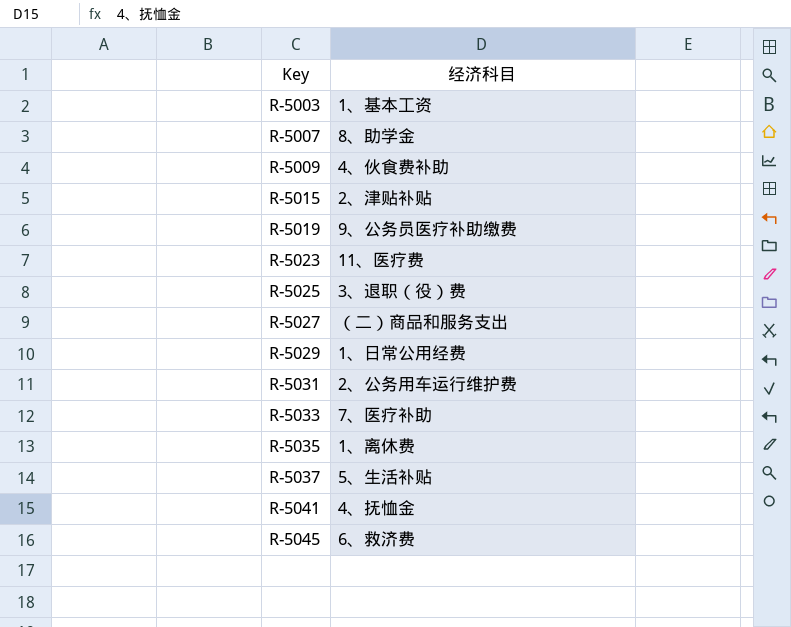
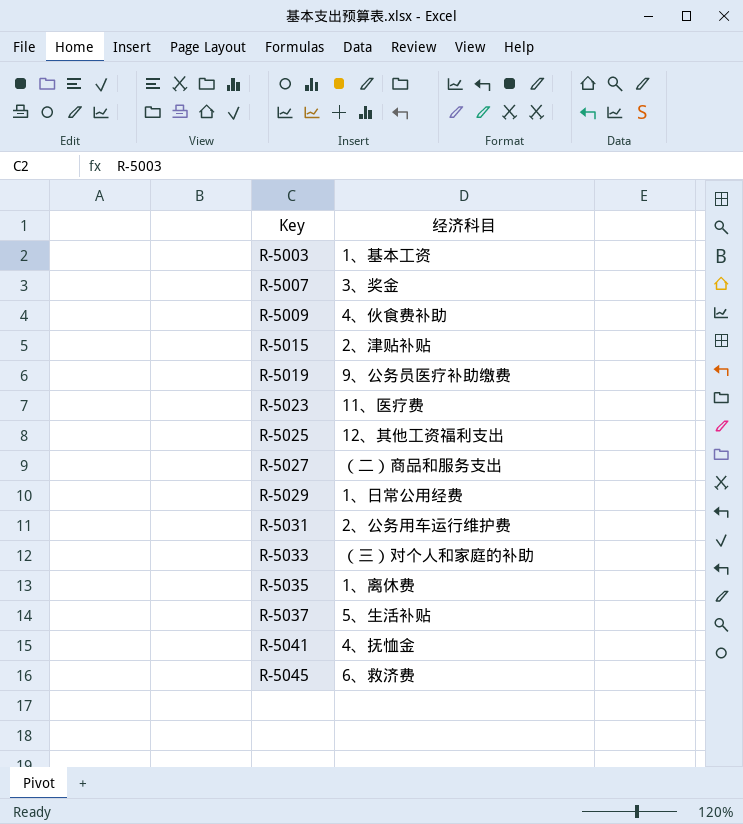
R-5007 | 经济科目: 8、助学金 -> 3、奖金
R-5025 | 经济科目: 3、退职（役）费 -> 12、其他工资福利支出
R-5033 | 经济科目: 7、医疗补助 -> （三）对个人和家庭的补助

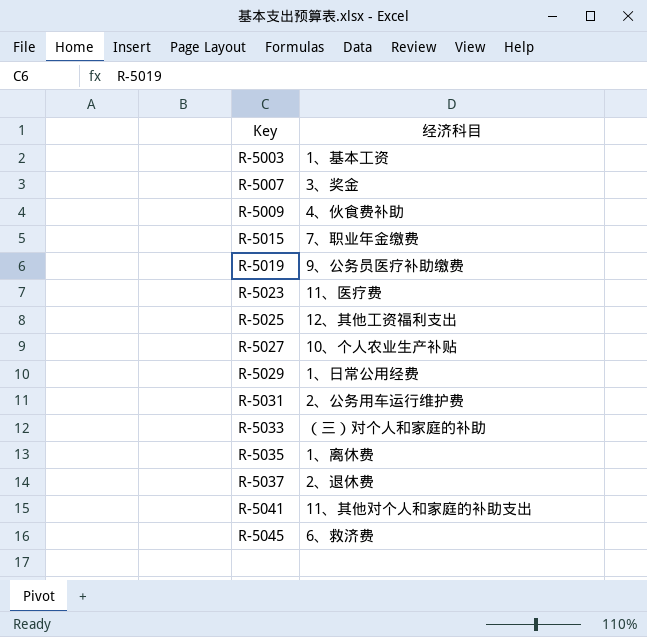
R-5015 | 经济科目: 2、津贴补贴 -> 7、职业年金缴费
R-5027 | 经济科目: （二）商品和服务支出 -> 10、个人农业生产补贴
R-5037 | 经济科目: 5、生活补贴 -> 2、退休费
R-5041 | 经济科目: 4、抚恤金 -> 11、其他对个人和家庭的补助支出

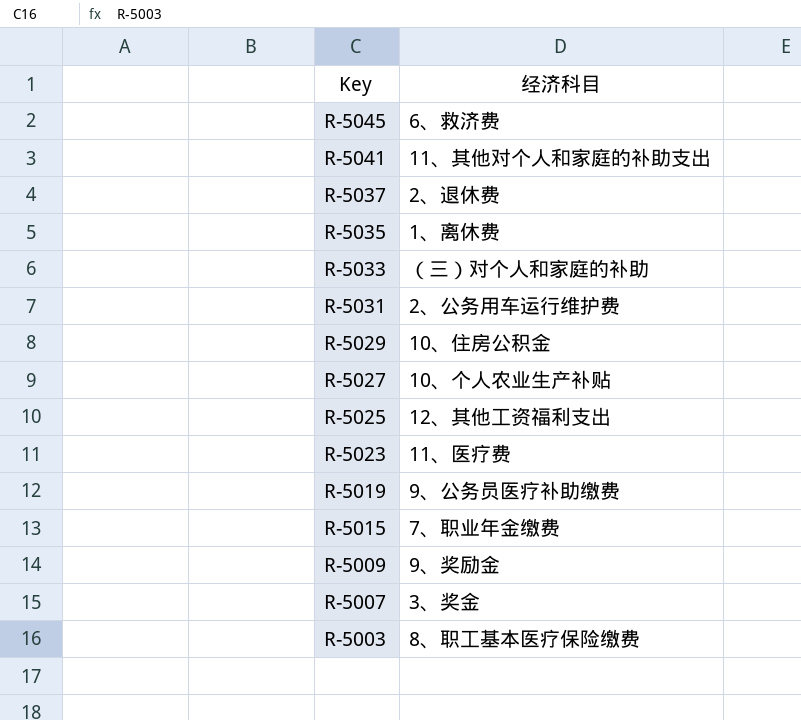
row order: Key ascending -> Key descending
R-5029 | 经济科目: 1、日常公用经费 -> 10、住房公积金
R-5009 | 经济科目: 4、伙食费补助 -> 9、奖励金
R-5003 | 经济科目: 1、基本工资 -> 8、职工基本医疗保险缴费

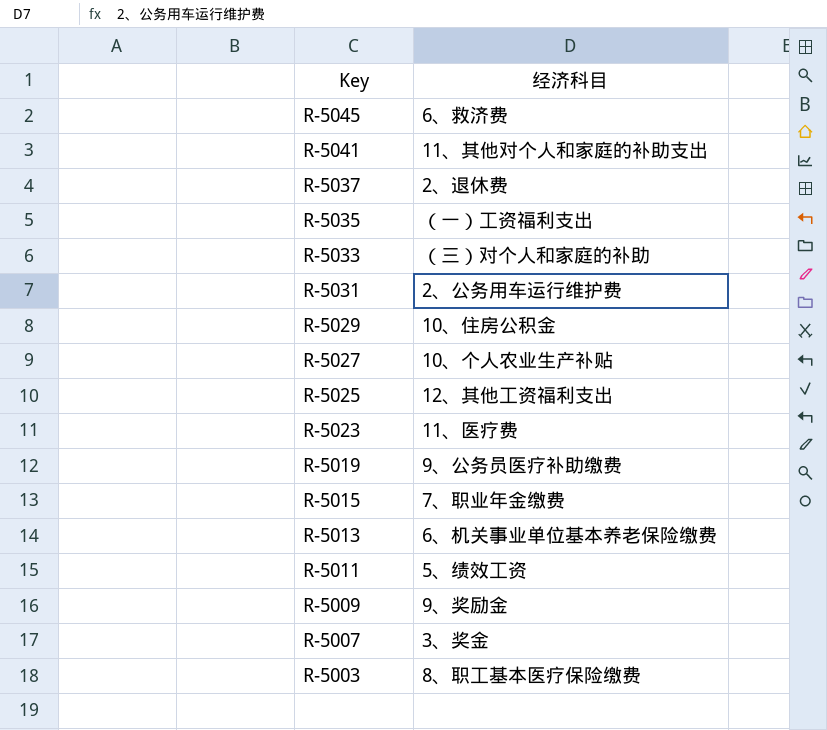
R-5035 | 经济科目: 1、离休费 -> （一）工资福利支出
row R-5013: none -> 6、机关事业单位基本养老保险缴费
row R-5011: none -> 5、绩效工资

